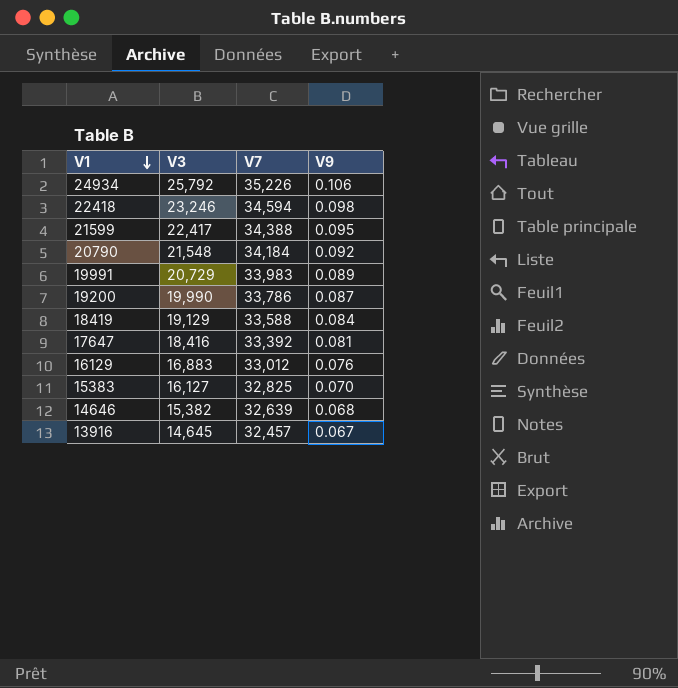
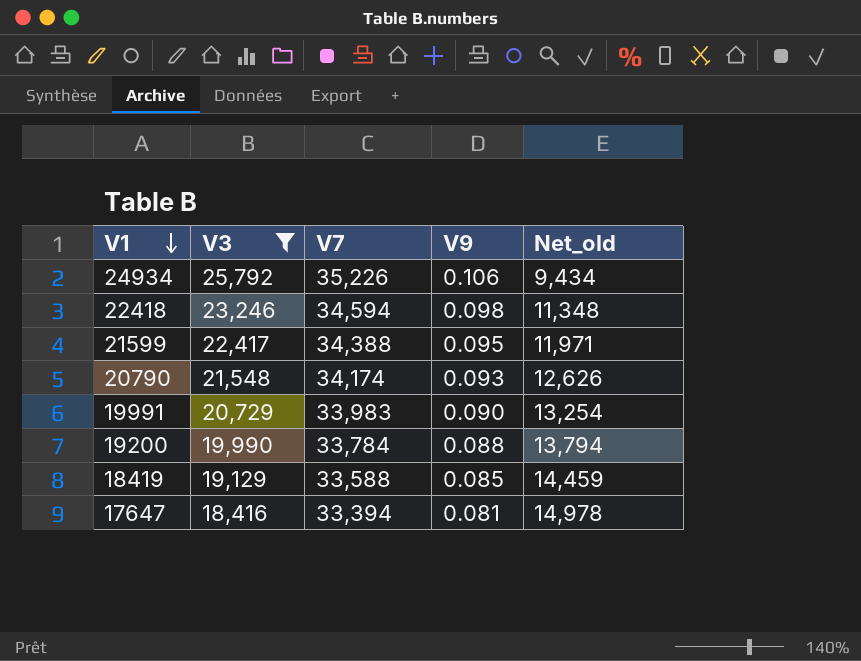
filter: none -> V3 >= 18,416
column Net_old | formula: none -> [V7] - [V3]
20790 | V7: 34,184 -> 34,174
20790 | V9: 0.092 -> 0.093
19991 | V9: 0.089 -> 0.090
19200 | V7: 33,786 -> 33,784
19200 | V9: 0.087 -> 0.088
18419 | V9: 0.084 -> 0.085
17647 | V7: 33,392 -> 33,394

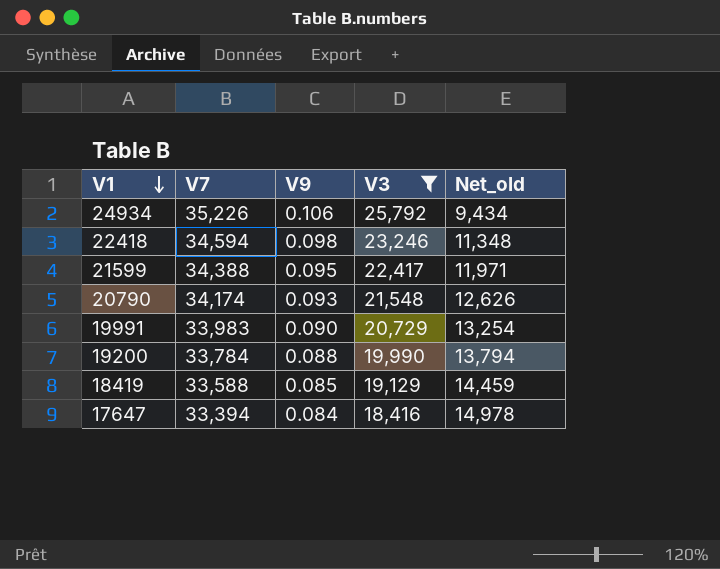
column V3 | position: 2 -> 4
17647 | V9: 0.081 -> 0.084

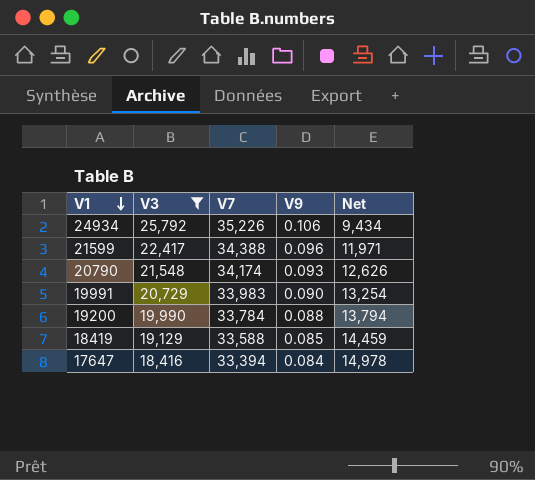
column V3 | position: 4 -> 2
column name: Net_old -> Net
row 22418: 34,594 | 0.098 | 23,246 | 11,348 -> none
21599 | V9: 0.095 -> 0.096

